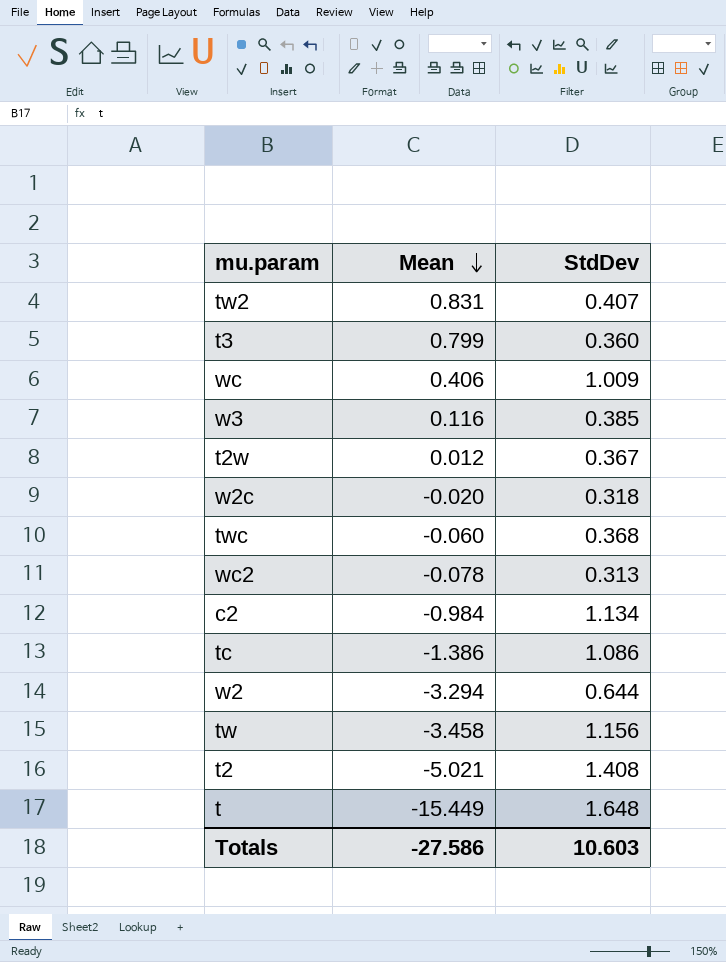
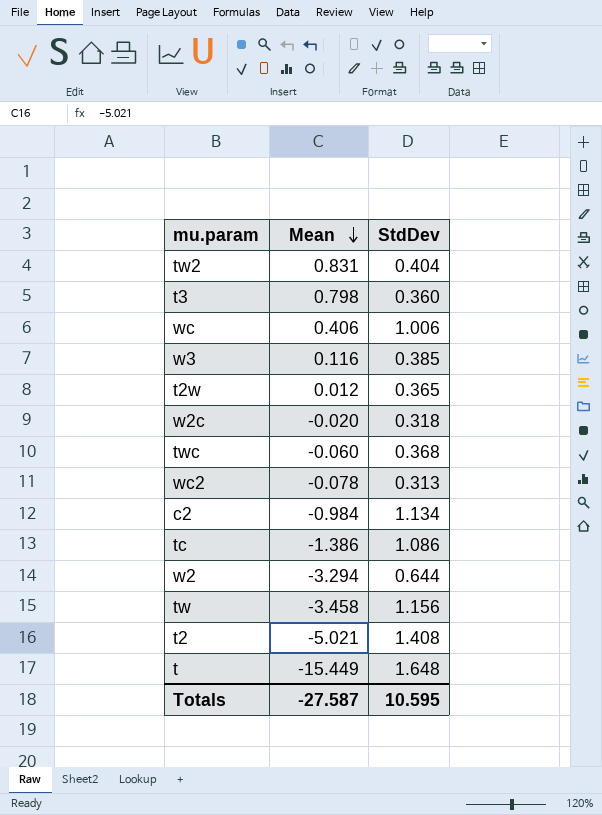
tw2 | StdDev: 0.407 -> 0.404
t3 | Mean: 0.799 -> 0.798
wc | StdDev: 1.009 -> 1.006
t2w | StdDev: 0.367 -> 0.365
Totals | Mean: -27.586 -> -27.587
Totals | StdDev: 10.603 -> 10.595

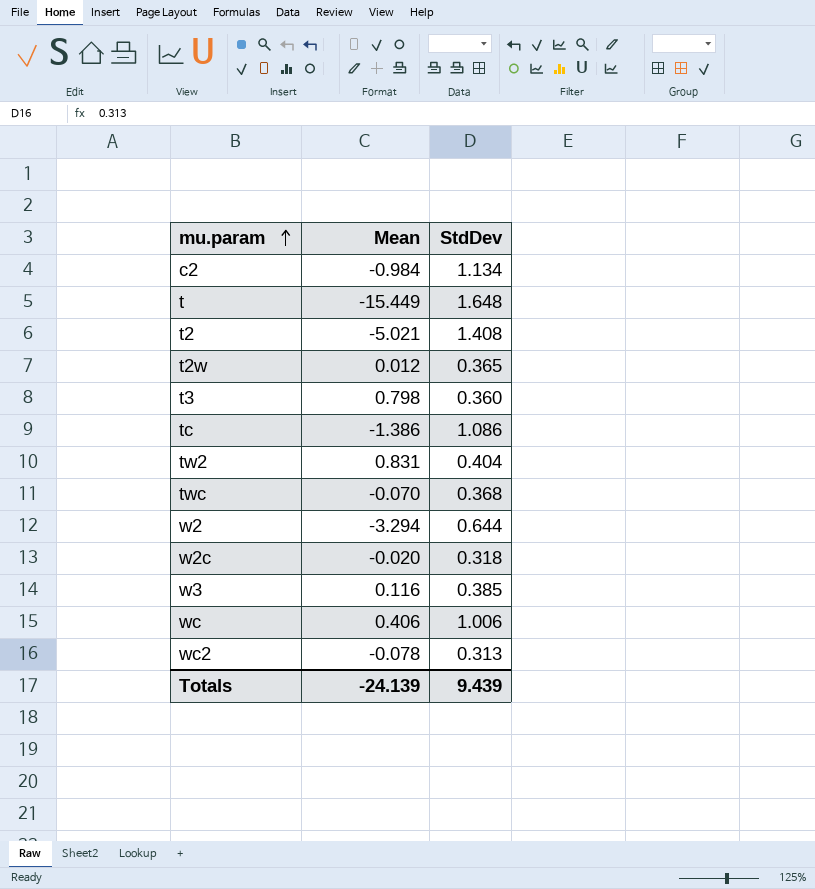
row order: Mean descending -> mu.param ascending
row tw: -3.458 | 1.156 -> none
twc | Mean: -0.060 -> -0.070
Totals | Mean: -27.587 -> -24.139
Totals | StdDev: 10.595 -> 9.439

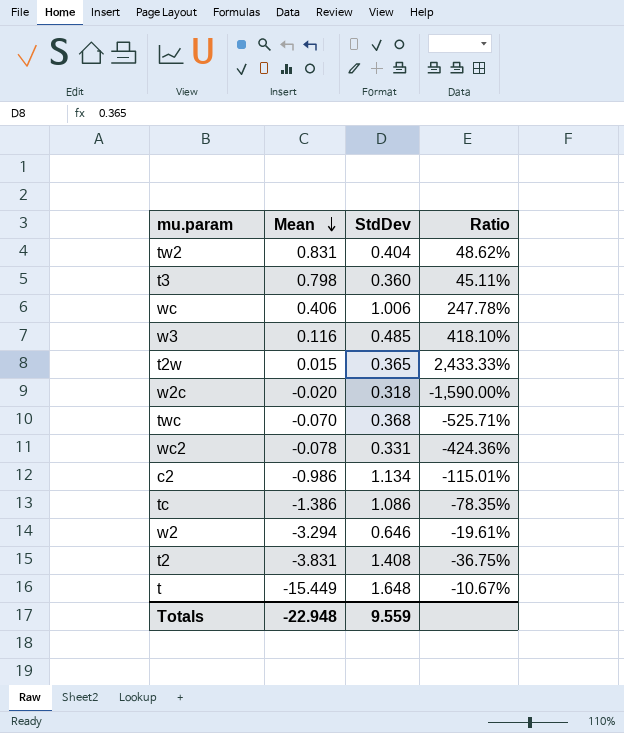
row order: mu.param ascending -> Mean descending
column Ratio | formula: none -> [StdDev] / [Mean]
w3 | StdDev: 0.385 -> 0.485
t2w | Mean: 0.012 -> 0.015
wc2 | StdDev: 0.313 -> 0.331
c2 | Mean: -0.984 -> -0.986
w2 | StdDev: 0.644 -> 0.646
t2 | Mean: -5.021 -> -3.831
Totals | Mean: -24.139 -> -22.948
Totals | StdDev: 9.439 -> 9.559

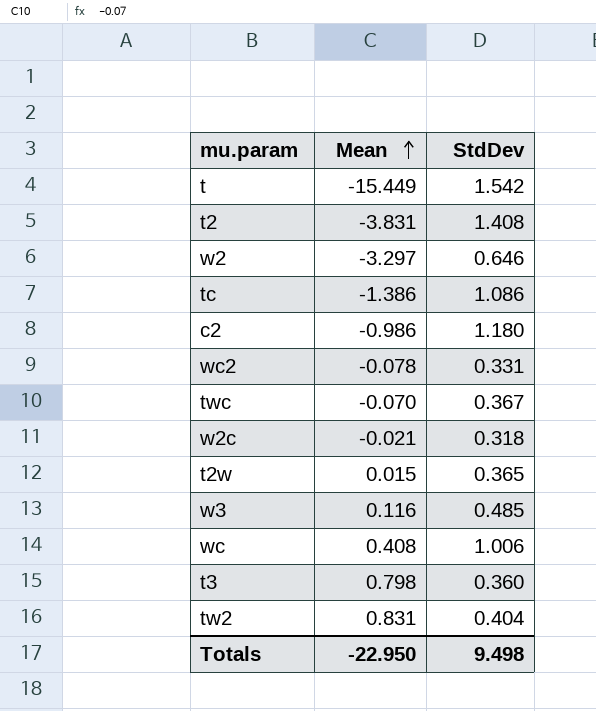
row order: Mean descending -> Mean ascending
column Ratio | formula: [StdDev] / [Mean] -> none
t | StdDev: 1.648 -> 1.542
w2 | Mean: -3.294 -> -3.297
c2 | StdDev: 1.134 -> 1.180
twc | StdDev: 0.368 -> 0.367
w2c | Mean: -0.020 -> -0.021
wc | Mean: 0.406 -> 0.408
Totals | Mean: -22.948 -> -22.950
Totals | StdDev: 9.559 -> 9.498

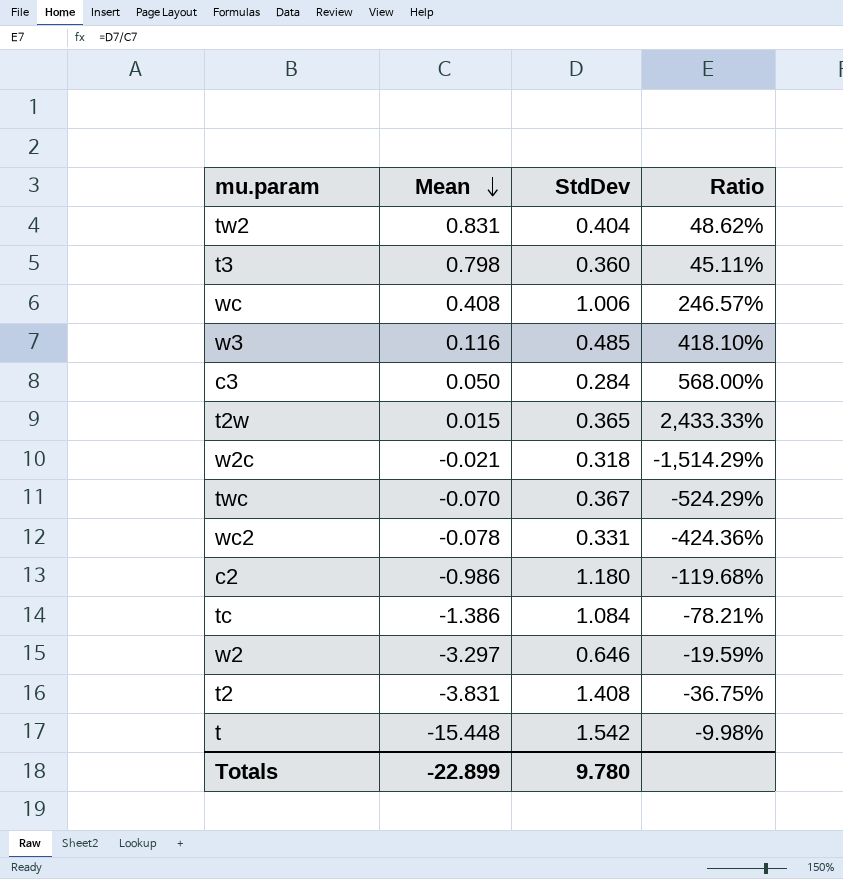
row order: Mean ascending -> Mean descending
column Ratio | formula: none -> [StdDev] / [Mean]
row c3: none -> 0.050 | 0.284 | 568.00%
tc | StdDev: 1.086 -> 1.084
t | Mean: -15.449 -> -15.448
Totals | Mean: -22.950 -> -22.899
Totals | StdDev: 9.498 -> 9.780

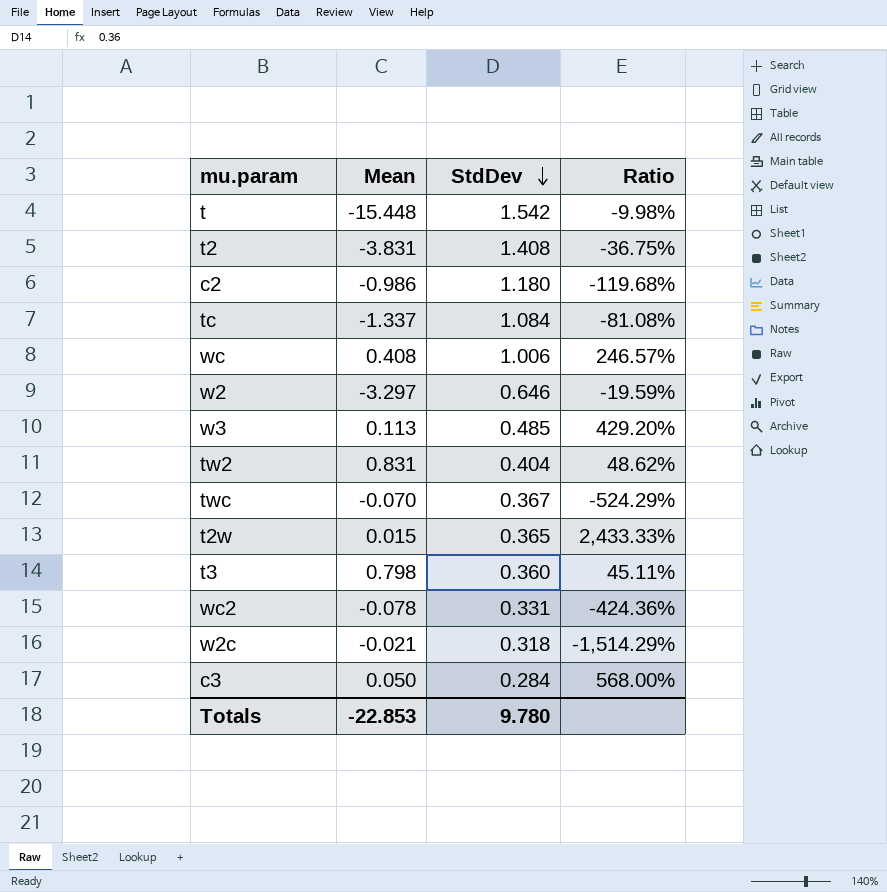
row order: Mean descending -> StdDev descending
tc | Mean: -1.386 -> -1.337
tc | Ratio: -78.21% -> -81.08%
w3 | Mean: 0.116 -> 0.113
w3 | Ratio: 418.10% -> 429.20%
Totals | Mean: -22.899 -> -22.853

